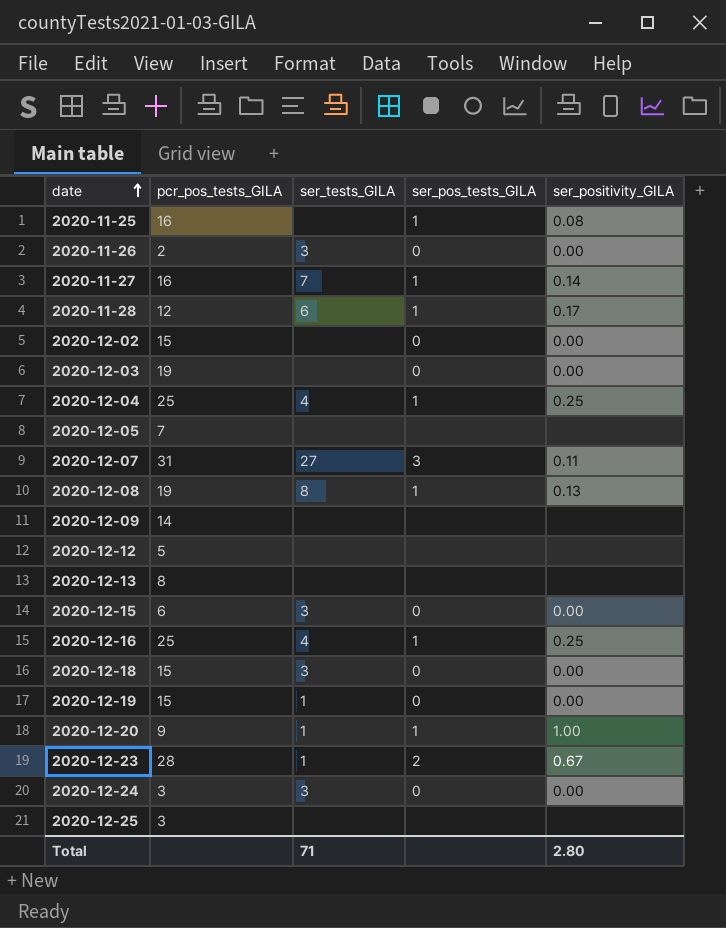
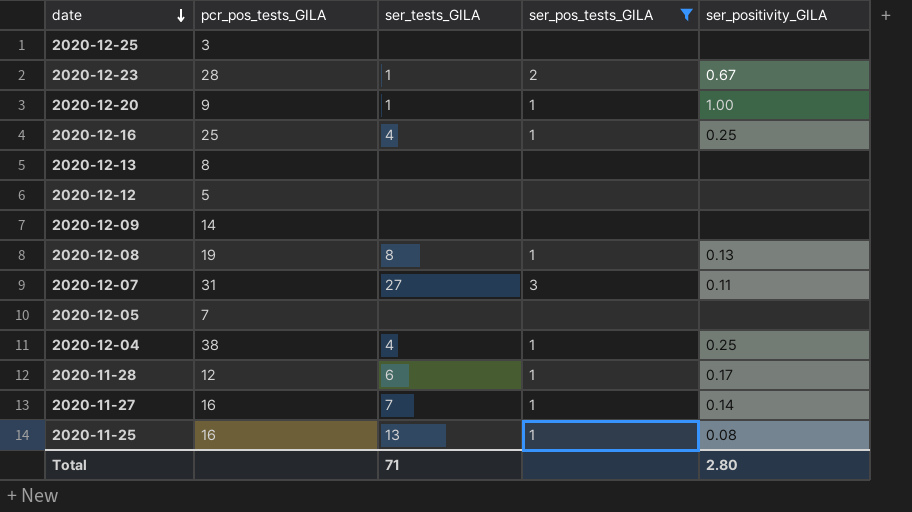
filter: none -> ser_pos_tests_GILA != 0
row order: date ascending -> date descending
2020-12-04 | pcr_pos_tests_GILA: 25 -> 38
2020-11-25 | ser_tests_GILA: none -> 13

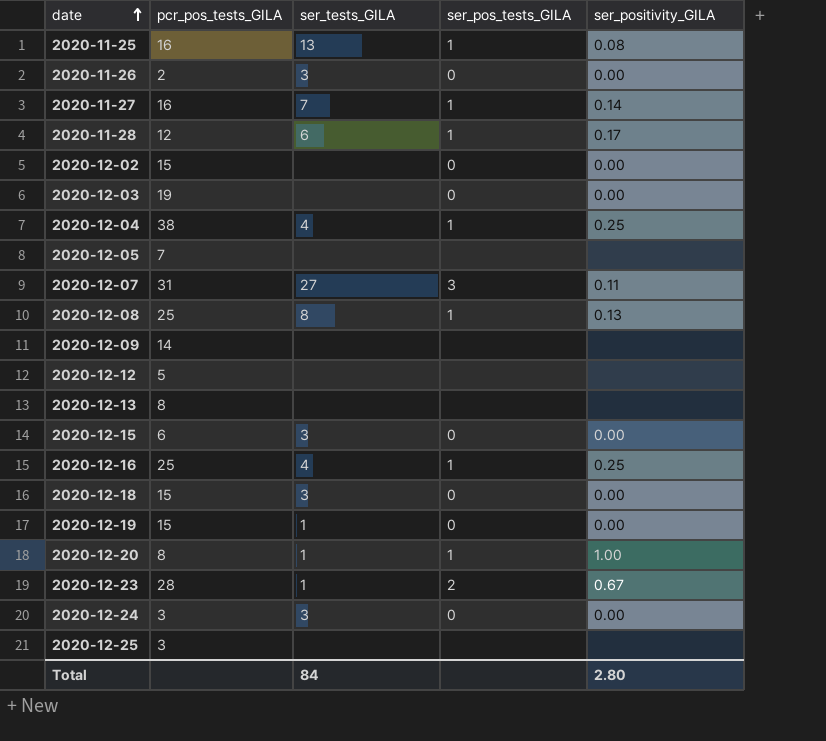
filter: ser_pos_tests_GILA != 0 -> none
row order: date descending -> date ascending
2020-12-08 | pcr_pos_tests_GILA: 19 -> 25
2020-12-20 | pcr_pos_tests_GILA: 9 -> 8
Total | ser_tests_GILA: 71 -> 84

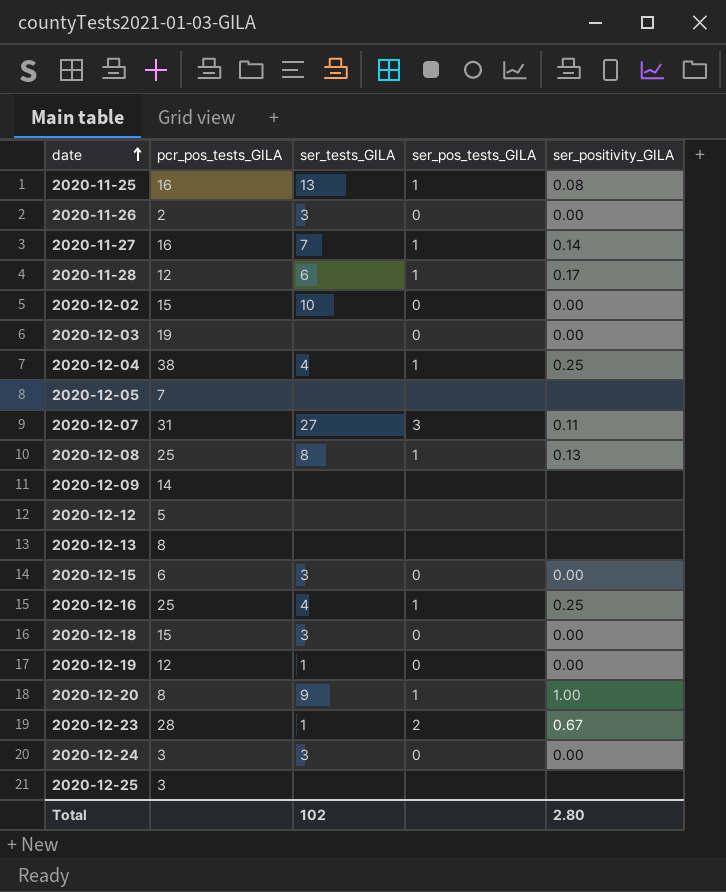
2020-12-02 | ser_tests_GILA: none -> 10
2020-12-19 | pcr_pos_tests_GILA: 15 -> 12
2020-12-20 | ser_tests_GILA: 1 -> 9
Total | ser_tests_GILA: 84 -> 102

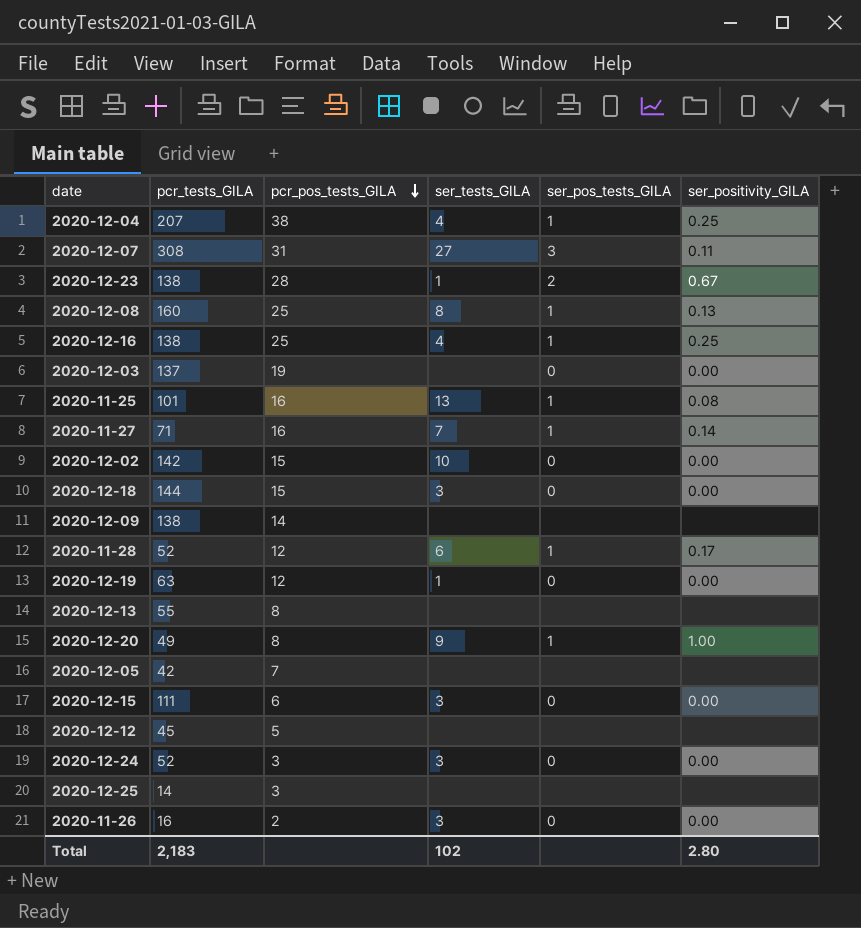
row order: date ascending -> pcr_pos_tests_GILA descending
column pcr_tests_GILA | position: none -> 2

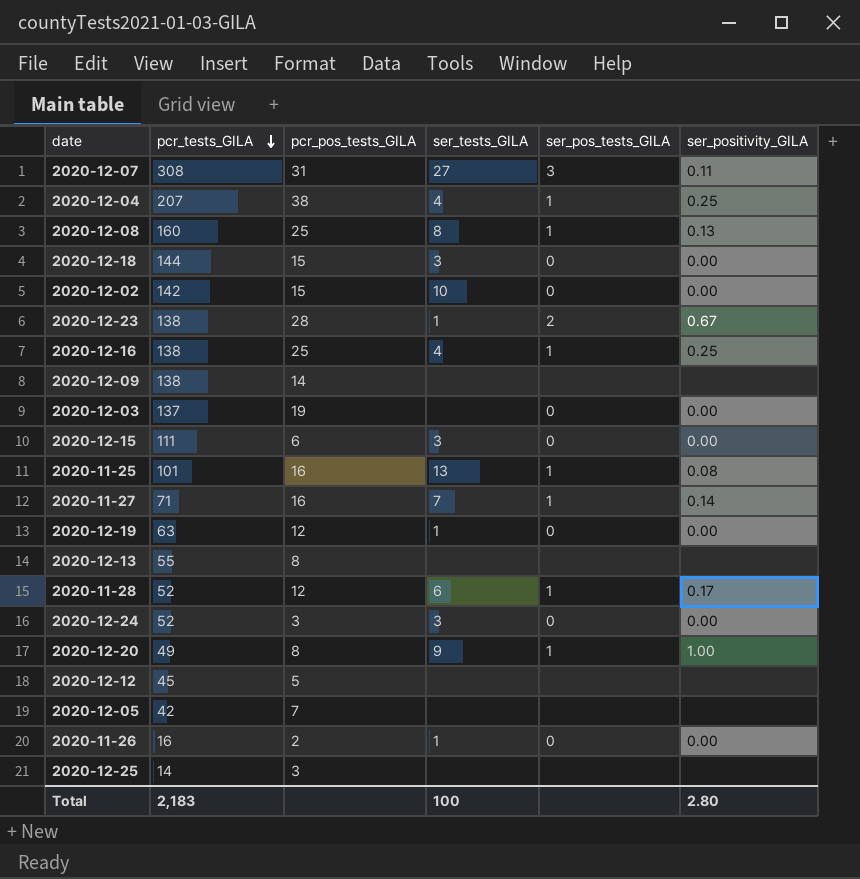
row order: pcr_pos_tests_GILA descending -> pcr_tests_GILA descending
2020-11-26 | ser_tests_GILA: 3 -> 1
Total | ser_tests_GILA: 102 -> 100

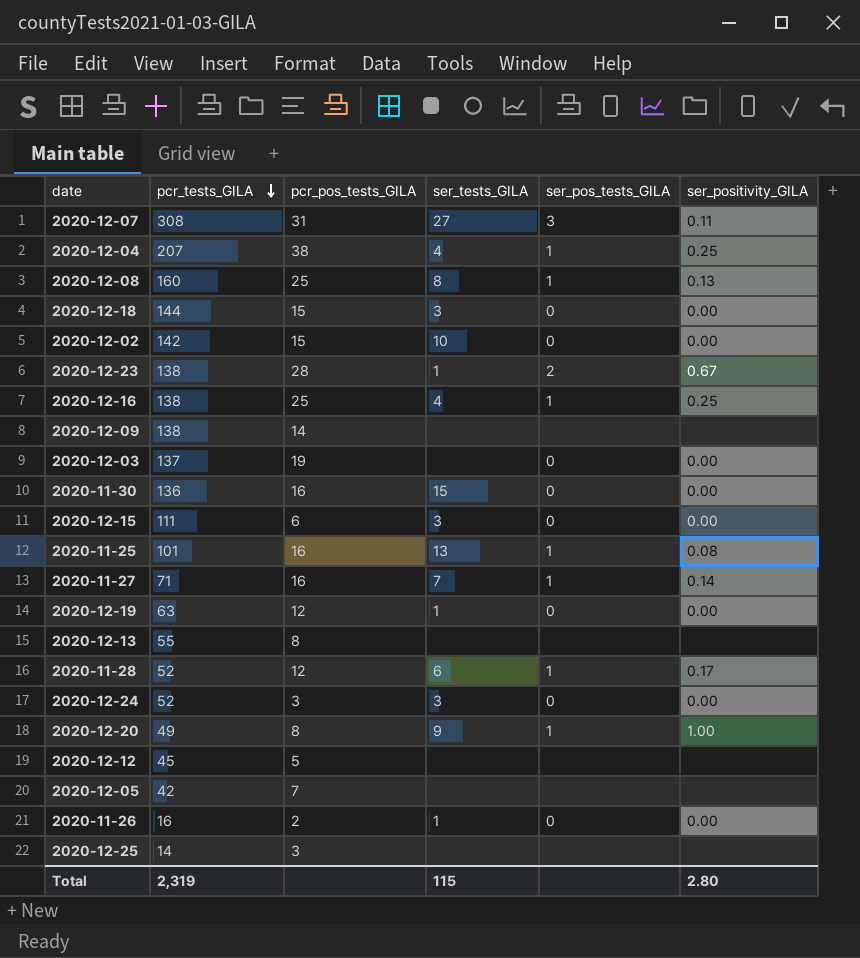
row 2020-11-30: none -> 136 | 16 | 15 | 0 | 0.00
Total | pcr_tests_GILA: 2,183 -> 2,319
Total | ser_tests_GILA: 100 -> 115

